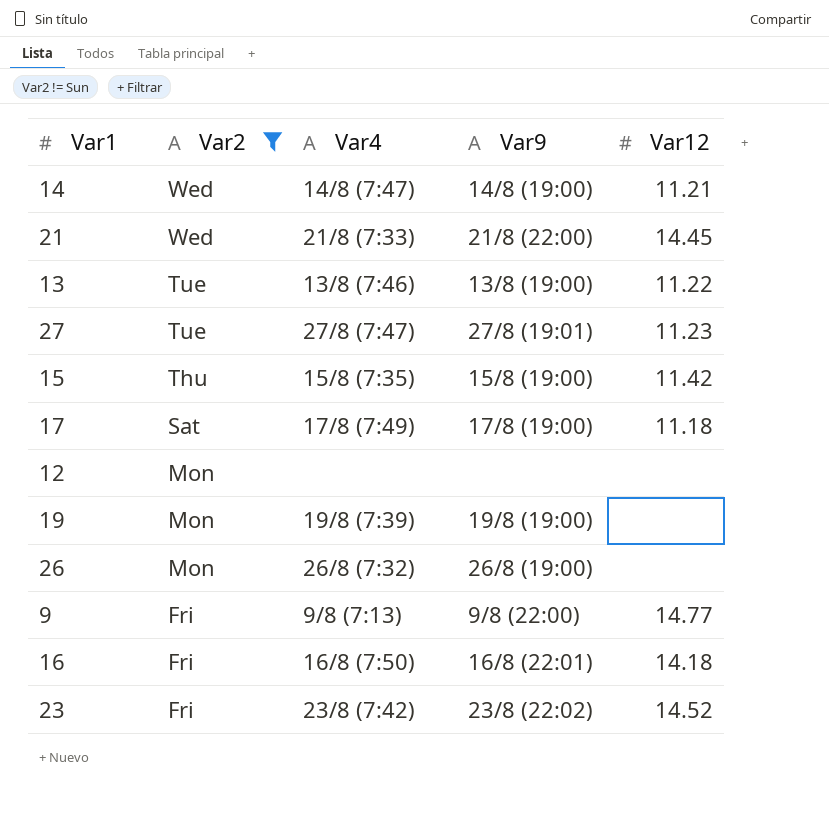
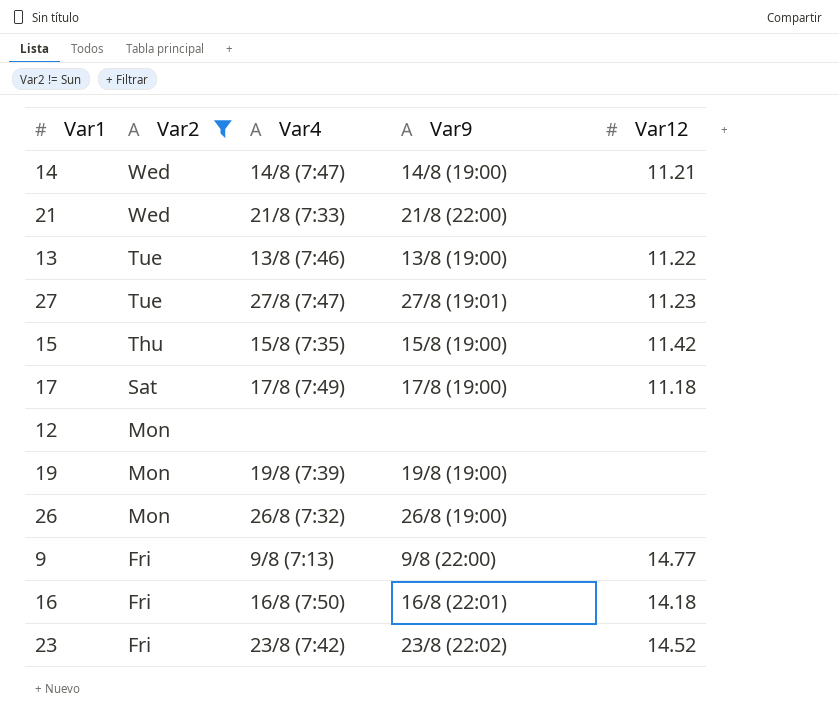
21 | Var12: 14.45 -> none

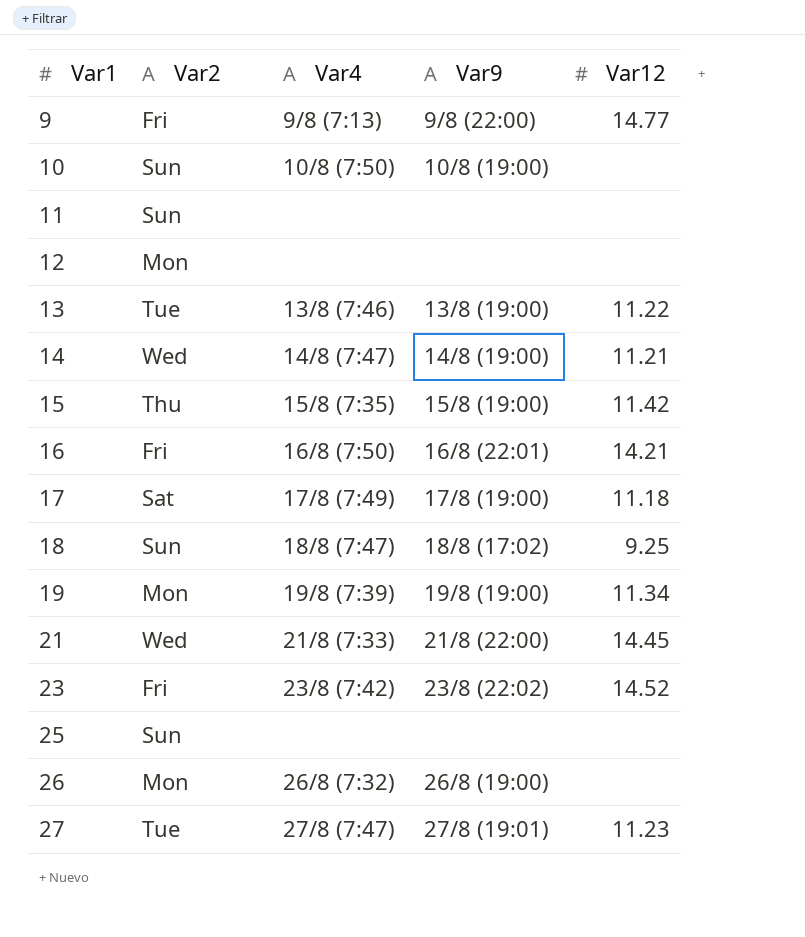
filter: Var2 != Sun -> none
row order: Var2 descending -> Var1 ascending
16 | Var12: 14.18 -> 14.21
19 | Var12: none -> 11.34
21 | Var12: none -> 14.45

